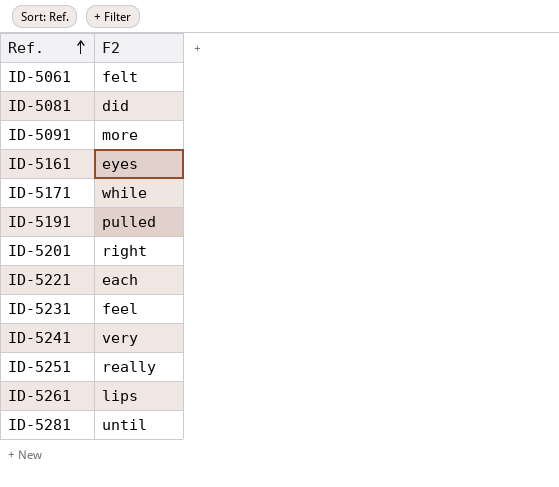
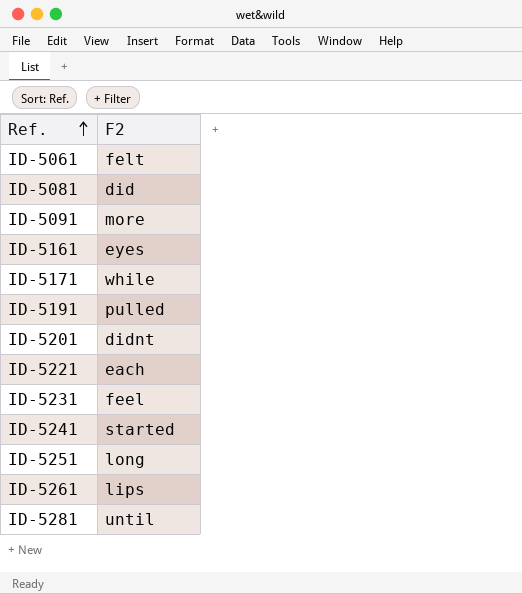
ID-5201 | F2: right -> didnt
ID-5241 | F2: very -> started
ID-5251 | F2: really -> long

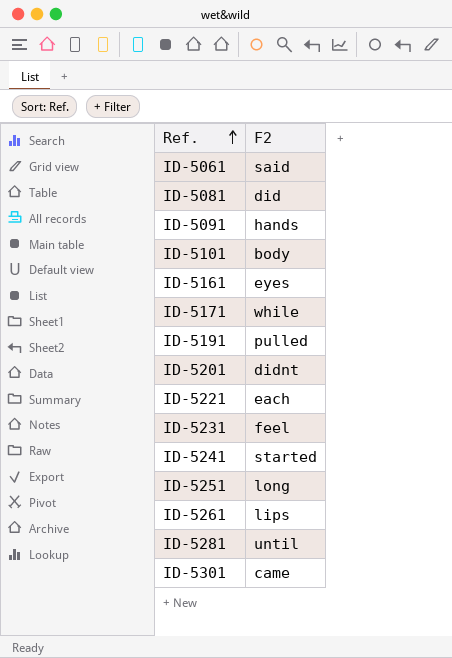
ID-5061 | F2: felt -> said
ID-5091 | F2: more -> hands
row ID-5101: none -> body
row ID-5301: none -> came

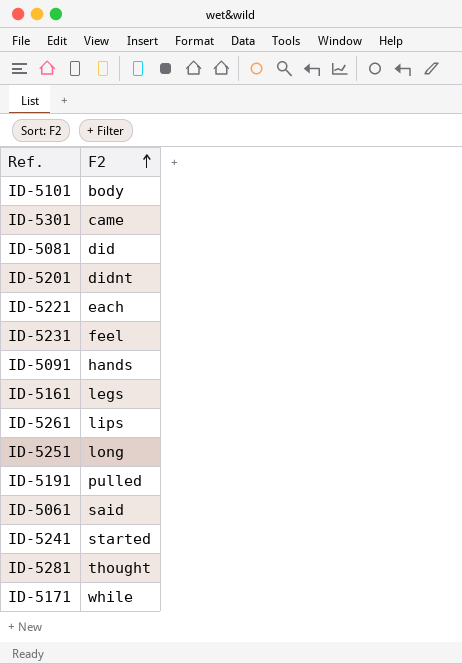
row order: Ref. ascending -> F2 ascending
ID-5161 | F2: eyes -> legs
ID-5281 | F2: until -> thought

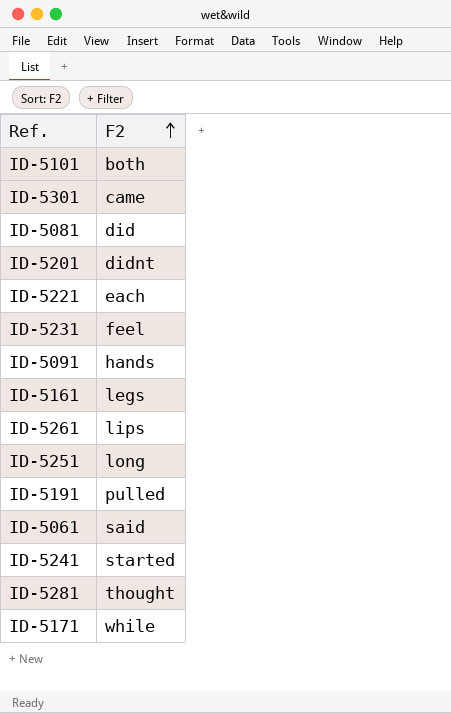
ID-5101 | F2: body -> both

